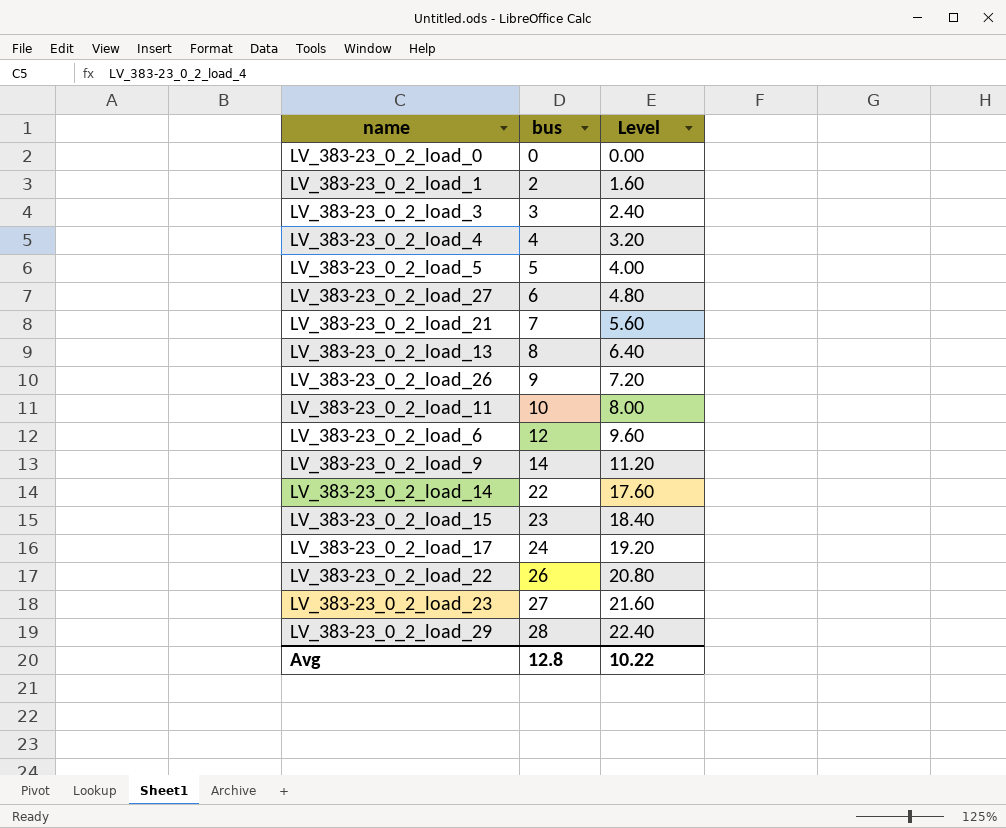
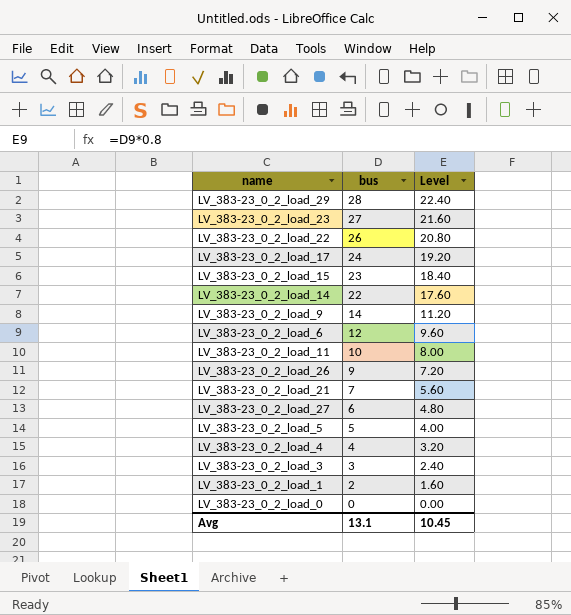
row order: bus ascending -> bus descending
row LV_383-23_0_2_load_13: 8 | 6.40 -> none
Avg | bus: 12.8 -> 13.1
Avg | Level: 10.22 -> 10.45

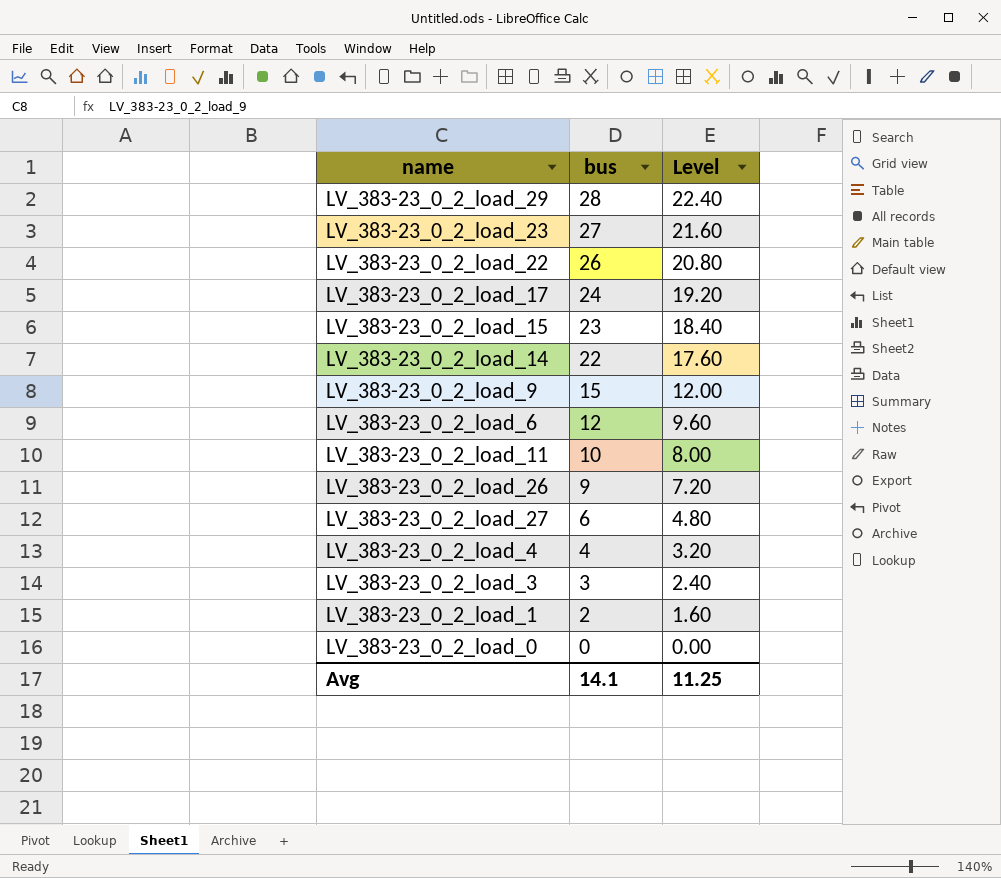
row LV_383-23_0_2_load_21: 7 | 5.60 -> none
row LV_383-23_0_2_load_5: 5 | 4.00 -> none
LV_383-23_0_2_load_9 | bus: 14 -> 15
LV_383-23_0_2_load_9 | Level: 11.20 -> 12.00
Avg | bus: 13.1 -> 14.1
Avg | Level: 10.45 -> 11.25

